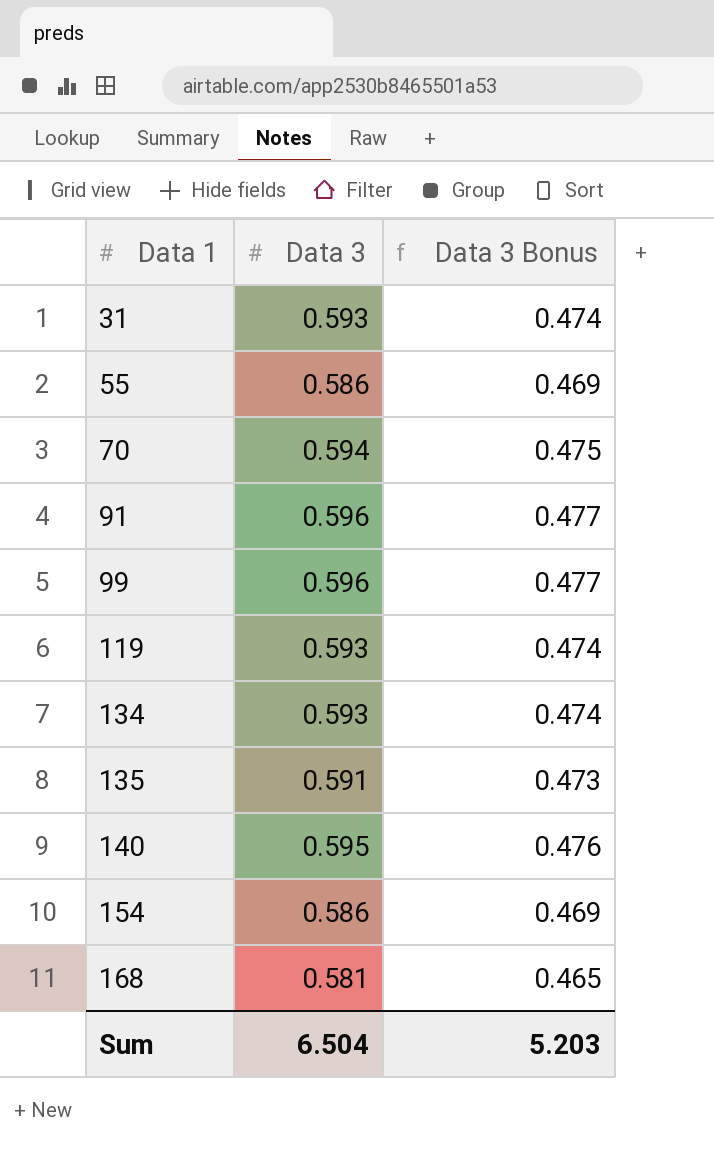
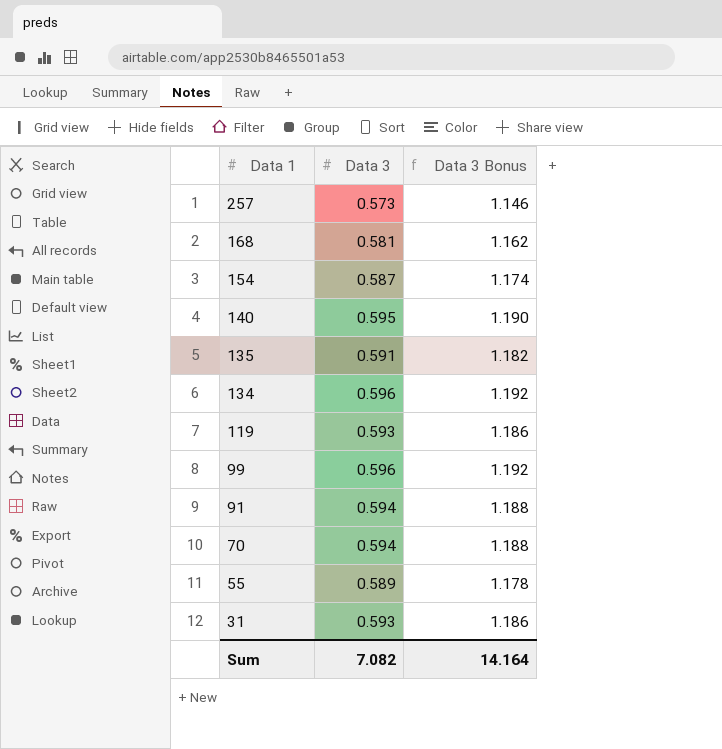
row order: Data 1 ascending -> Data 1 descending
column Data 3 Bonus | formula: [Data 3] * 0.8 -> [Data 3] * 2
row 257: none -> 0.573 | 1.146
154 | Data 3: 0.586 -> 0.587
134 | Data 3: 0.593 -> 0.596
91 | Data 3: 0.596 -> 0.594
55 | Data 3: 0.586 -> 0.589
Sum | Data 3: 6.504 -> 7.082
Sum | Data 3 Bonus: 5.203 -> 14.164

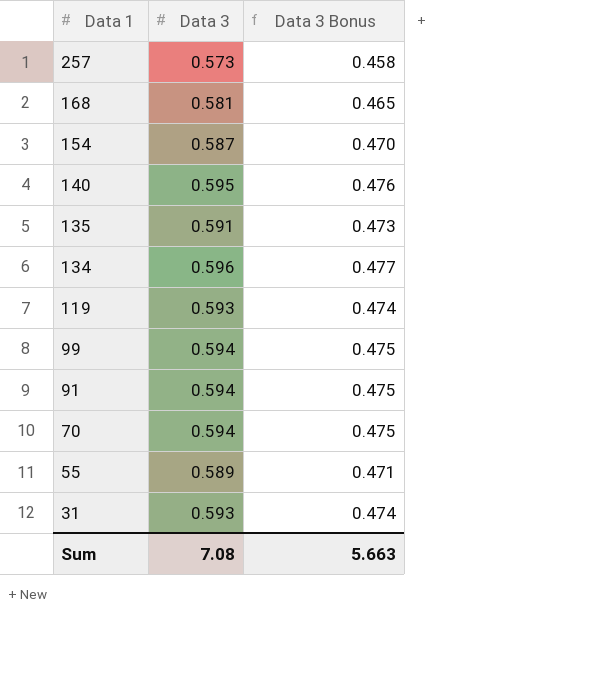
column Data 3 Bonus | formula: [Data 3] * 2 -> [Data 3] * 0.8
99 | Data 3: 0.596 -> 0.594
Sum | Data 3: 7.082 -> 7.08
Sum | Data 3 Bonus: 14.164 -> 5.663

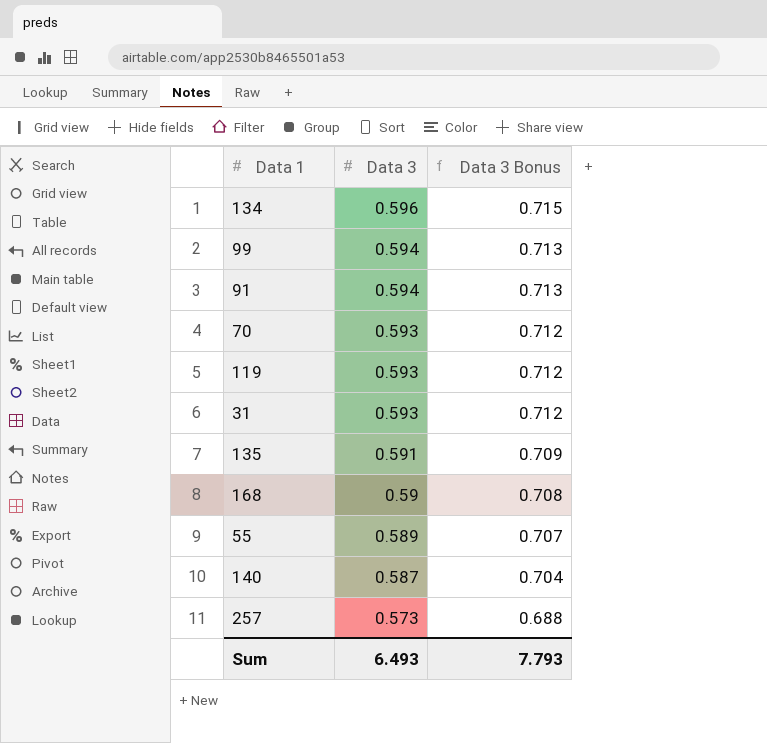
row order: Data 1 descending -> Data 3 descending
column Data 3 Bonus | formula: [Data 3] * 0.8 -> [Data 3] * 1.2
row 154: 0.587 | 0.470 -> none
70 | Data 3: 0.594 -> 0.593
168 | Data 3: 0.581 -> 0.59
140 | Data 3: 0.595 -> 0.587
Sum | Data 3: 7.08 -> 6.493
Sum | Data 3 Bonus: 5.663 -> 7.793

